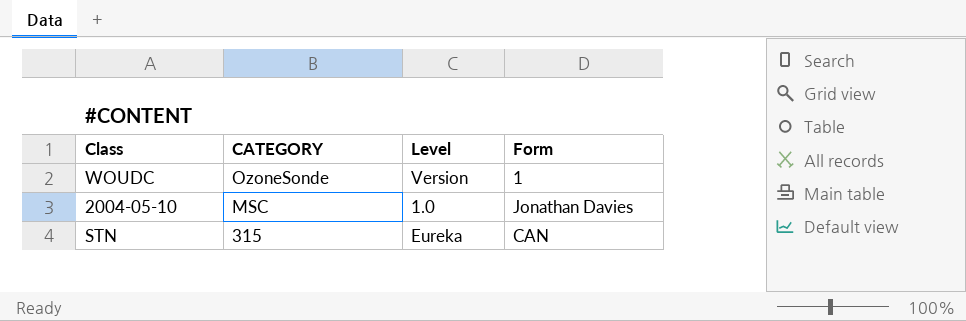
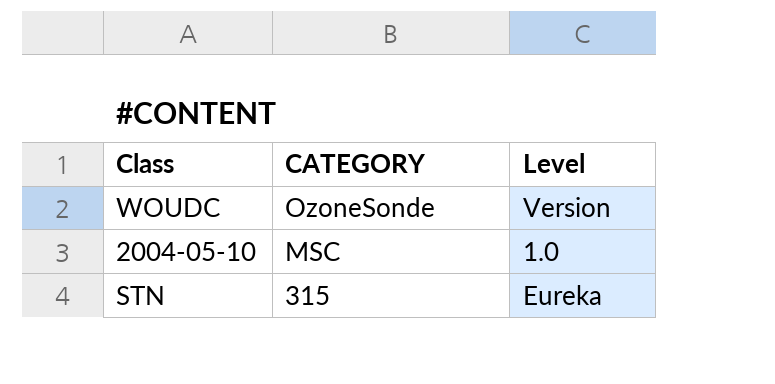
column Form | position: 4 -> none

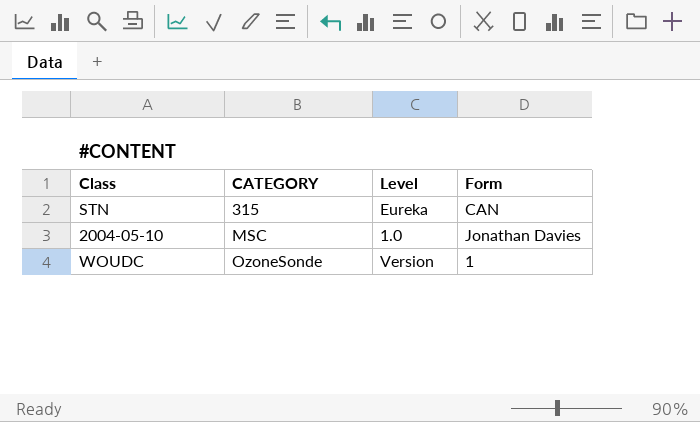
row order: CATEGORY descending -> CATEGORY ascending
column Form | position: none -> 4

